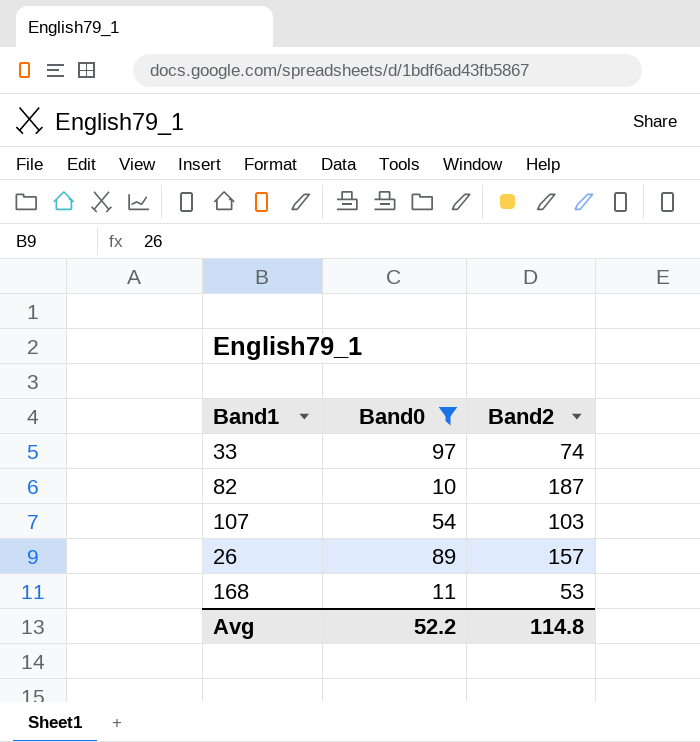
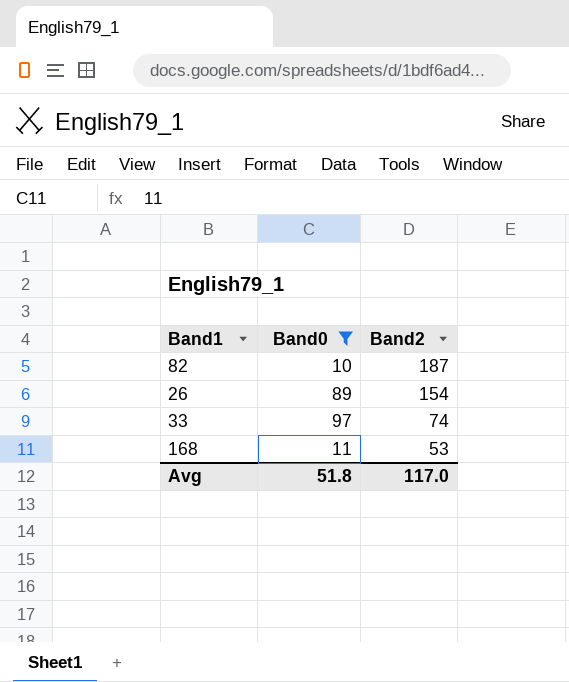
row order: none -> Band2 descending
row 107: 54 | 103 -> none
26 | Band2: 157 -> 154
Avg | Band0: 52.2 -> 51.8
Avg | Band2: 114.8 -> 117.0

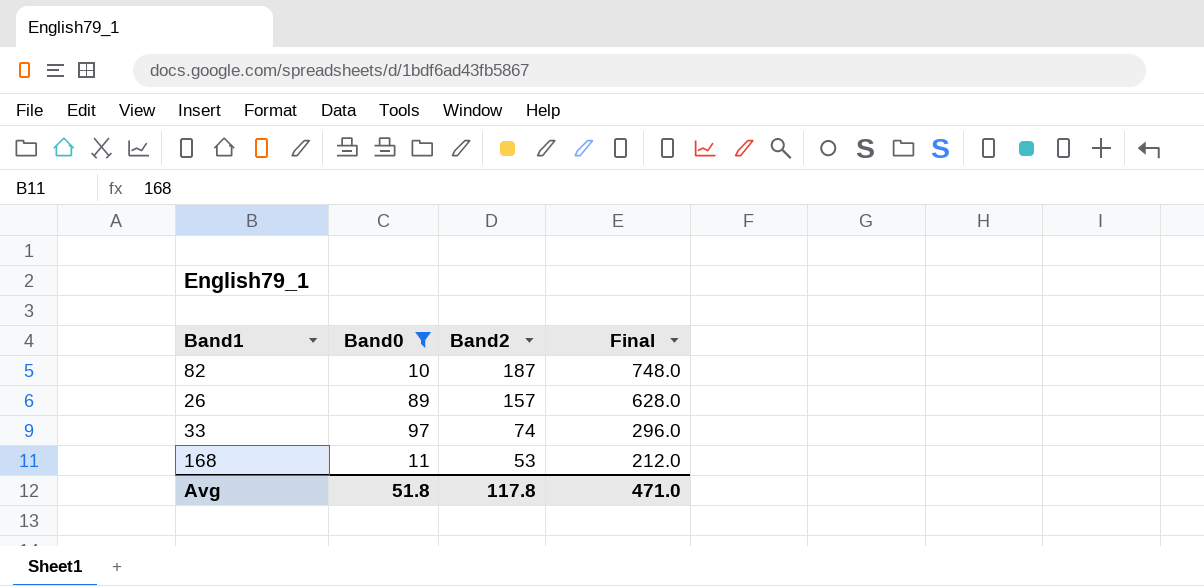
column Final | formula: none -> [Band2] * 4
26 | Band2: 154 -> 157
Avg | Band2: 117.0 -> 117.8

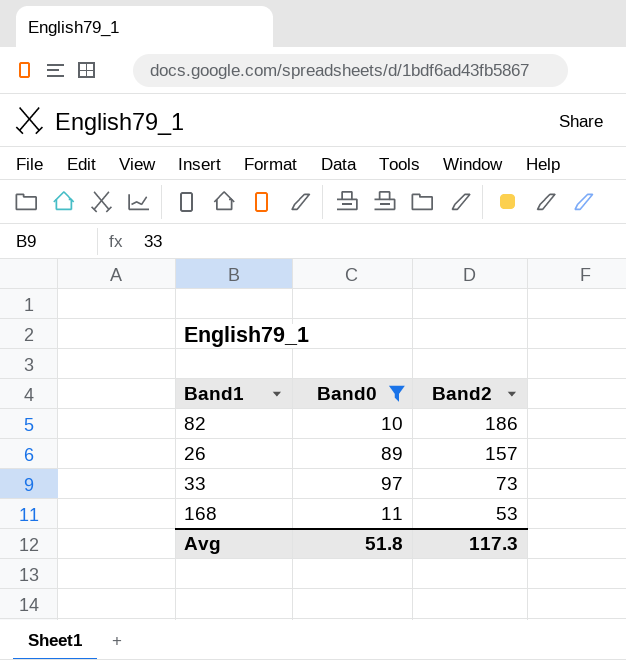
column Final | formula: [Band2] * 4 -> none
82 | Band2: 187 -> 186
33 | Band2: 74 -> 73
Avg | Band2: 117.8 -> 117.3

